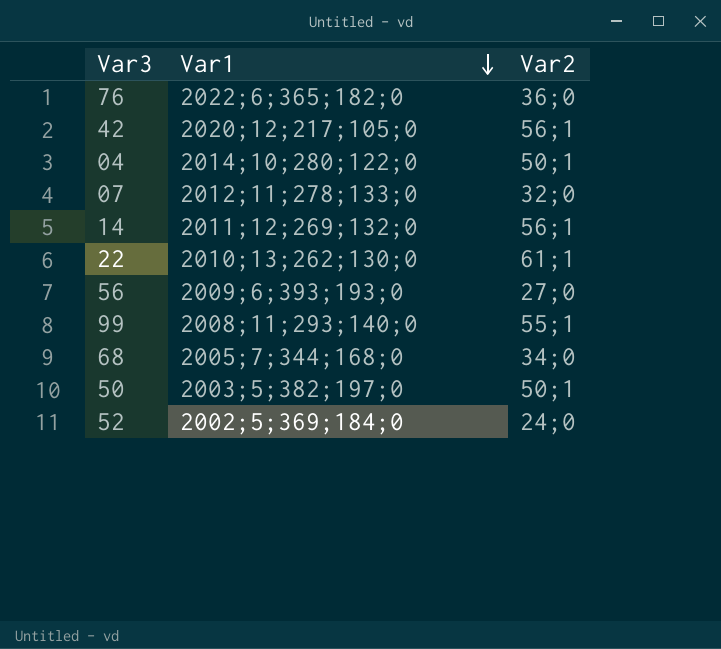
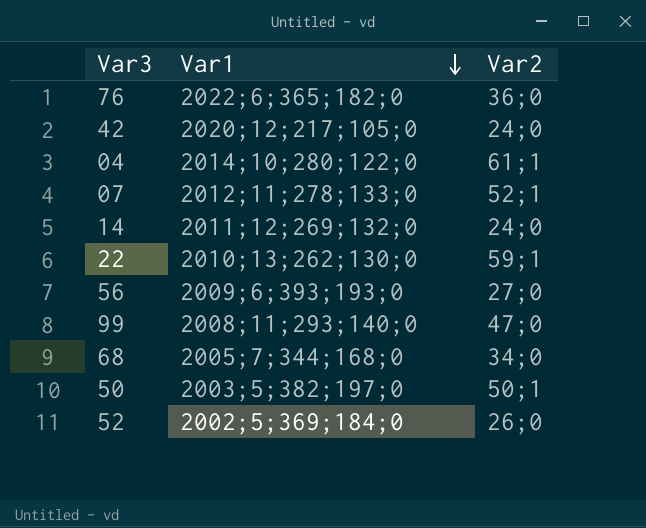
42 | Var2: 56;1 -> 24;0
04 | Var2: 50;1 -> 61;1
07 | Var2: 32;0 -> 52;1
14 | Var2: 56;1 -> 24;0
22 | Var2: 61;1 -> 59;1
99 | Var2: 55;1 -> 47;0
52 | Var2: 24;0 -> 26;0

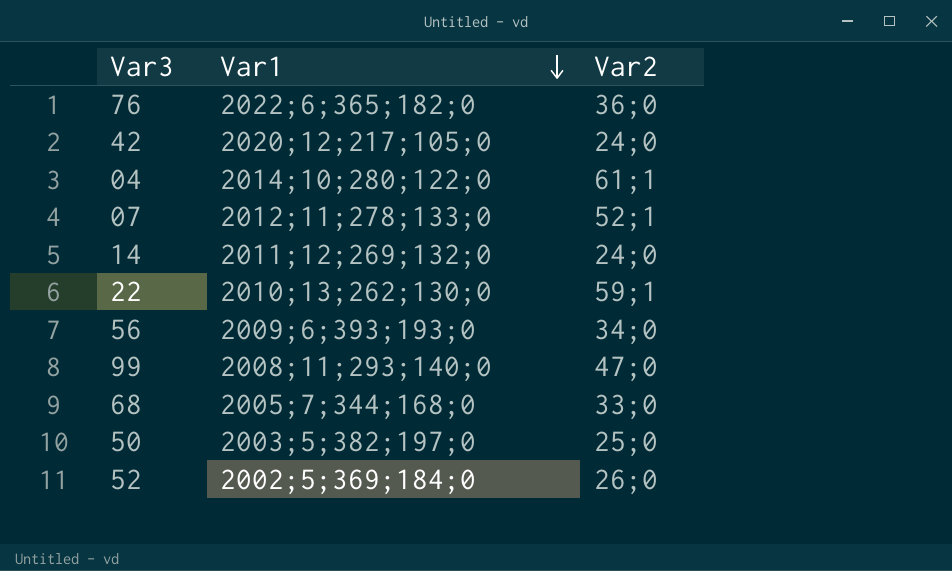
56 | Var2: 27;0 -> 34;0
68 | Var2: 34;0 -> 33;0
50 | Var2: 50;1 -> 25;0

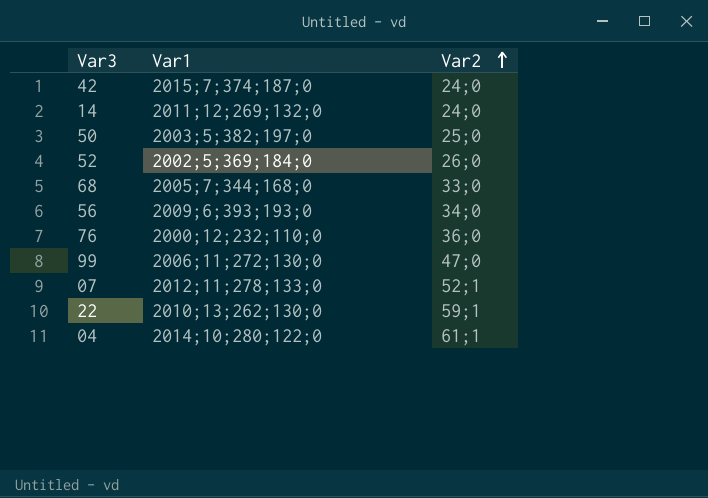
row order: Var1 descending -> Var2 ascending
42 | Var1: 2020;12;217;105;0 -> 2015;7;374;187;0
76 | Var1: 2022;6;365;182;0 -> 2000;12;232;110;0
99 | Var1: 2008;11;293;140;0 -> 2006;11;272;130;0

